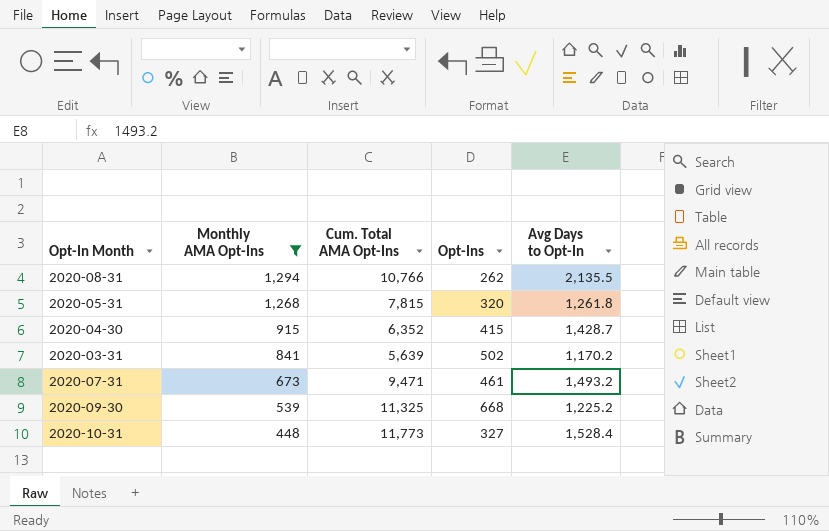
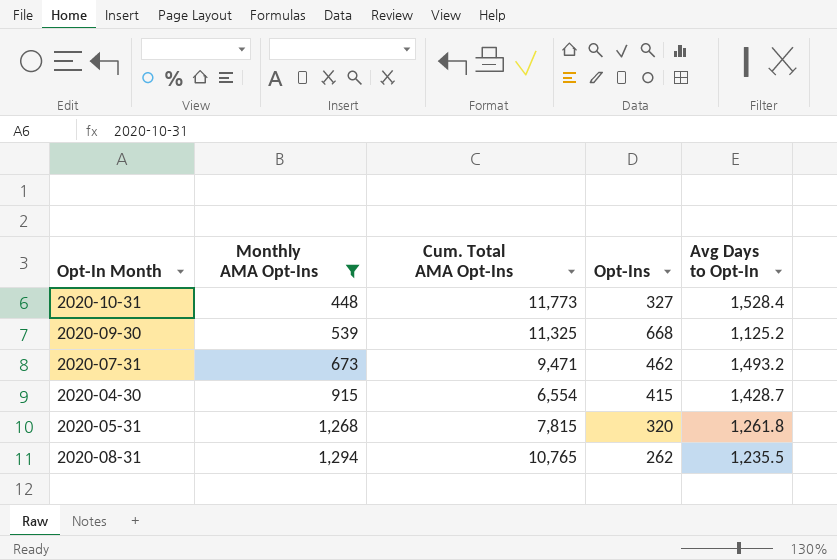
row order: Monthly AMA Opt-Ins descending -> Monthly AMA Opt-Ins ascending
row 2020-03-31: 841 | 5,639 | 502 | 1,170.2 -> none
2020-09-30 | Avg Days to Opt-In: 1,225.2 -> 1,125.2
2020-07-31 | Opt-Ins: 461 -> 462
2020-04-30 | Cum. Total AMA Opt-Ins: 6,352 -> 6,554
2020-08-31 | Cum. Total AMA Opt-Ins: 10,766 -> 10,765
2020-08-31 | Avg Days to Opt-In: 2,135.5 -> 1,235.5

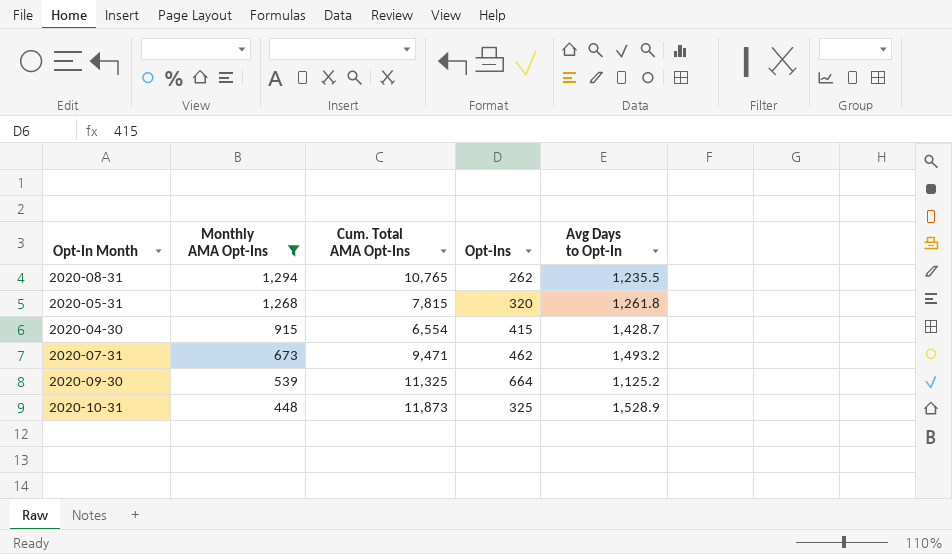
row order: Monthly AMA Opt-Ins ascending -> Monthly AMA Opt-Ins descending
2020-09-30 | Opt-Ins: 668 -> 664
2020-10-31 | Cum. Total AMA Opt-Ins: 11,773 -> 11,873
2020-10-31 | Opt-Ins: 327 -> 325
2020-10-31 | Avg Days to Opt-In: 1,528.4 -> 1,528.9

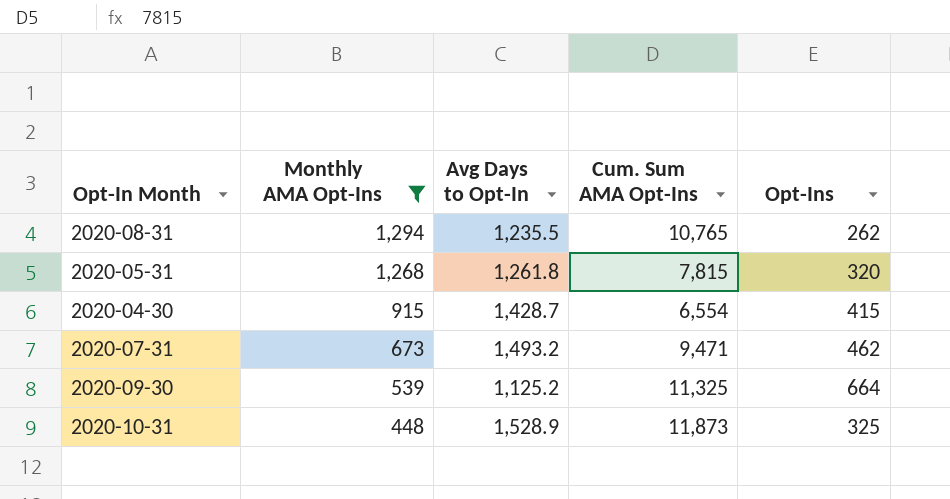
column Avg Days to Opt-In | position: 5 -> 3
column name: Cum. Total AMA Opt-Ins -> Cum. Sum AMA Opt-Ins

